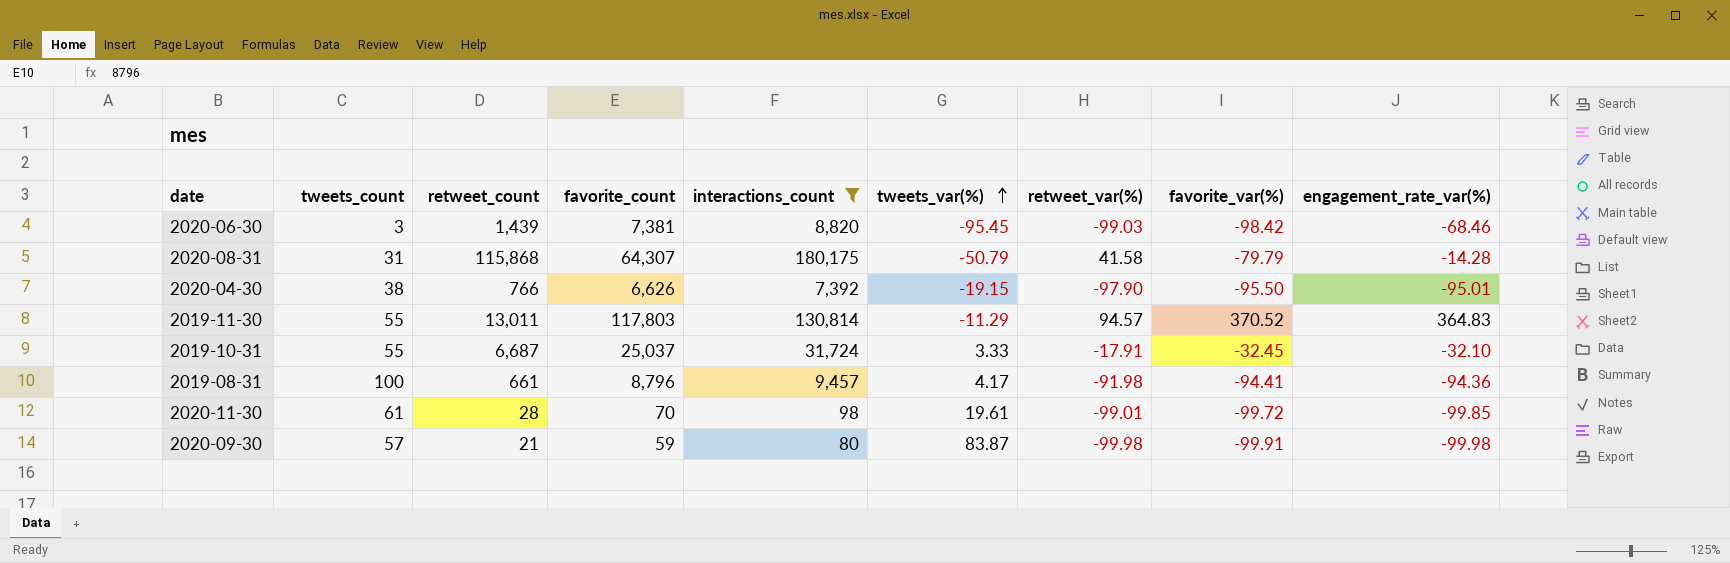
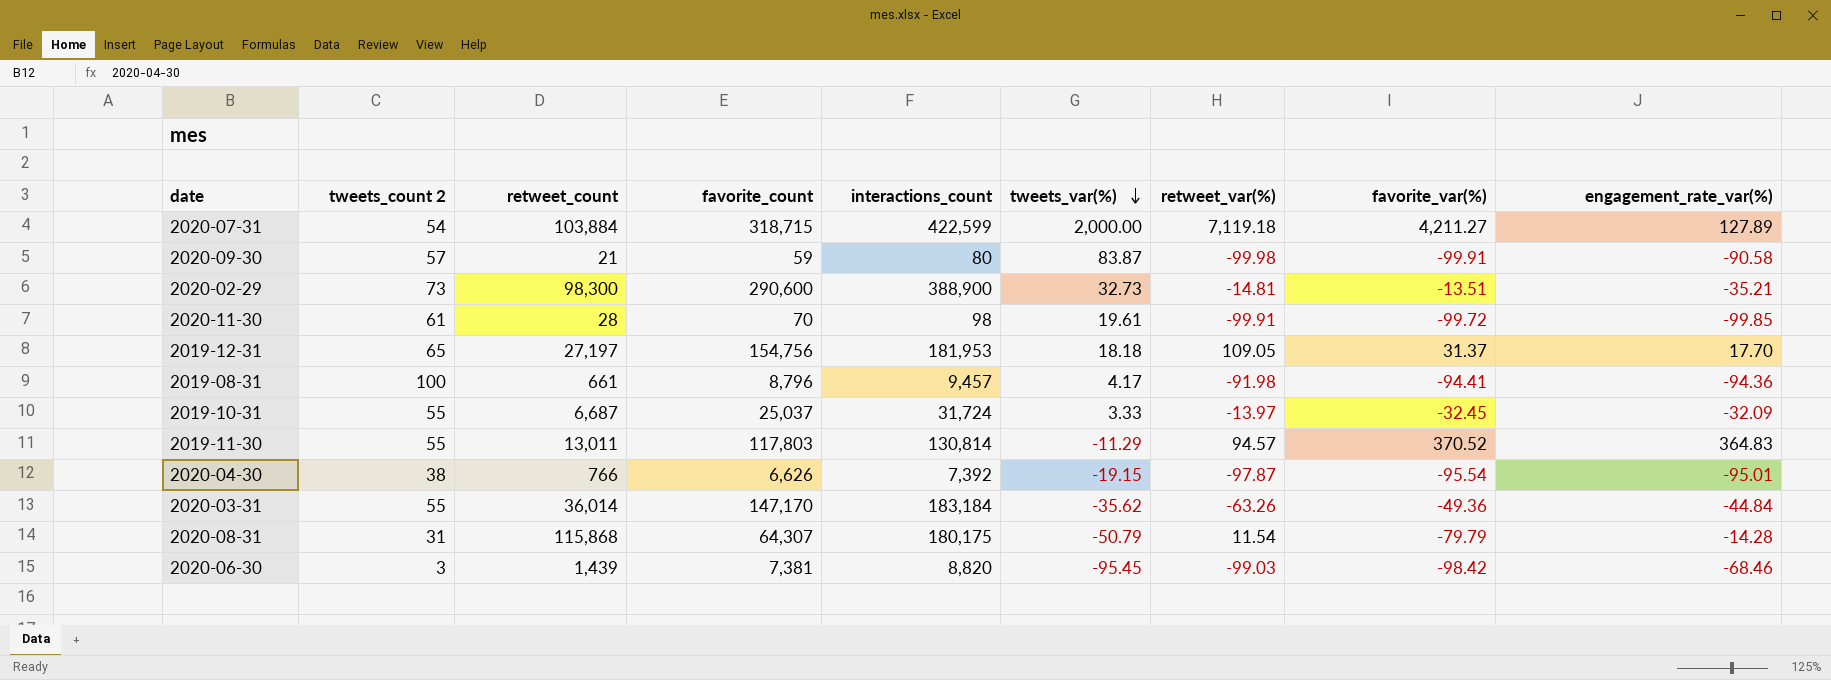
filter: interactions_count <= 180,175 -> none
row order: tweets_var(%) ascending -> tweets_var(%) descending
column name: tweets_count -> tweets_count 2
2020-09-30 | engagement_rate_var(%): -99.98 -> -90.58
2020-11-30 | retweet_var(%): -99.01 -> -99.91
2019-10-31 | retweet_var(%): -17.91 -> -13.97
2019-10-31 | engagement_rate_var(%): -32.10 -> -32.09
2020-04-30 | retweet_var(%): -97.90 -> -97.87
2020-04-30 | favorite_var(%): -95.50 -> -95.54
2020-08-31 | retweet_var(%): 41.58 -> 11.54

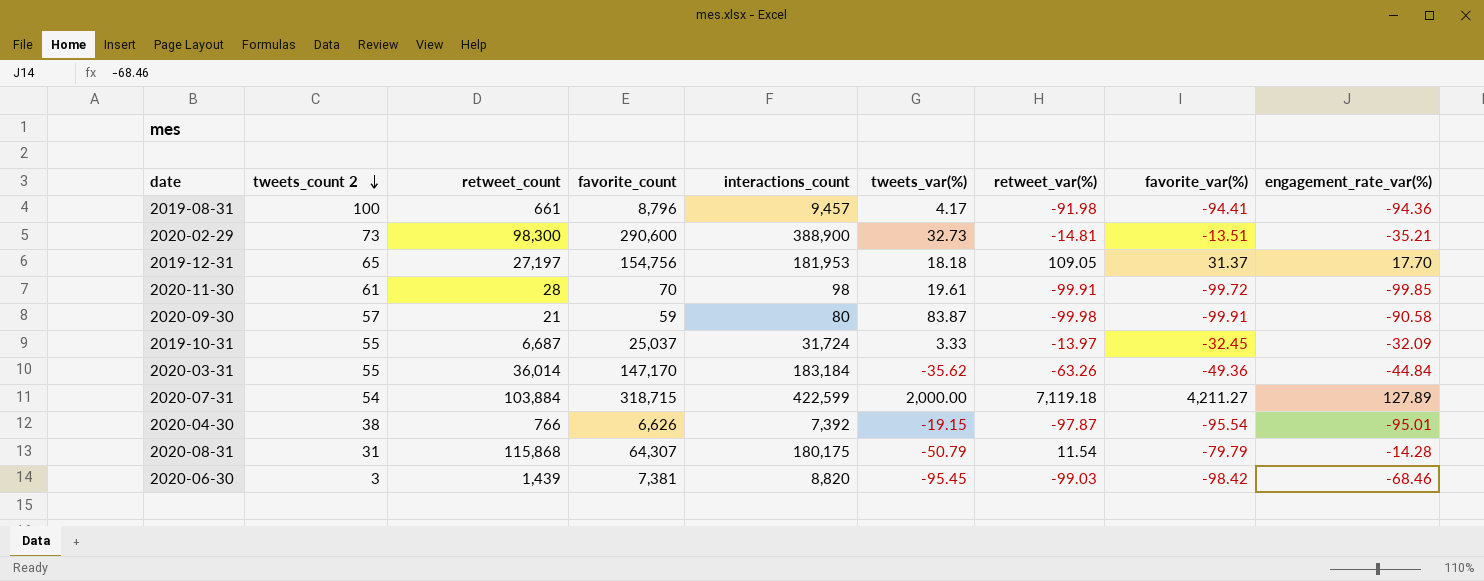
row order: tweets_var(%) descending -> tweets_count 2 descending
row 2019-11-30: 55 | 13,011 | 117,803 | 130,814 | -11.29 | 94.57 | 370.52 | 364.83 -> none

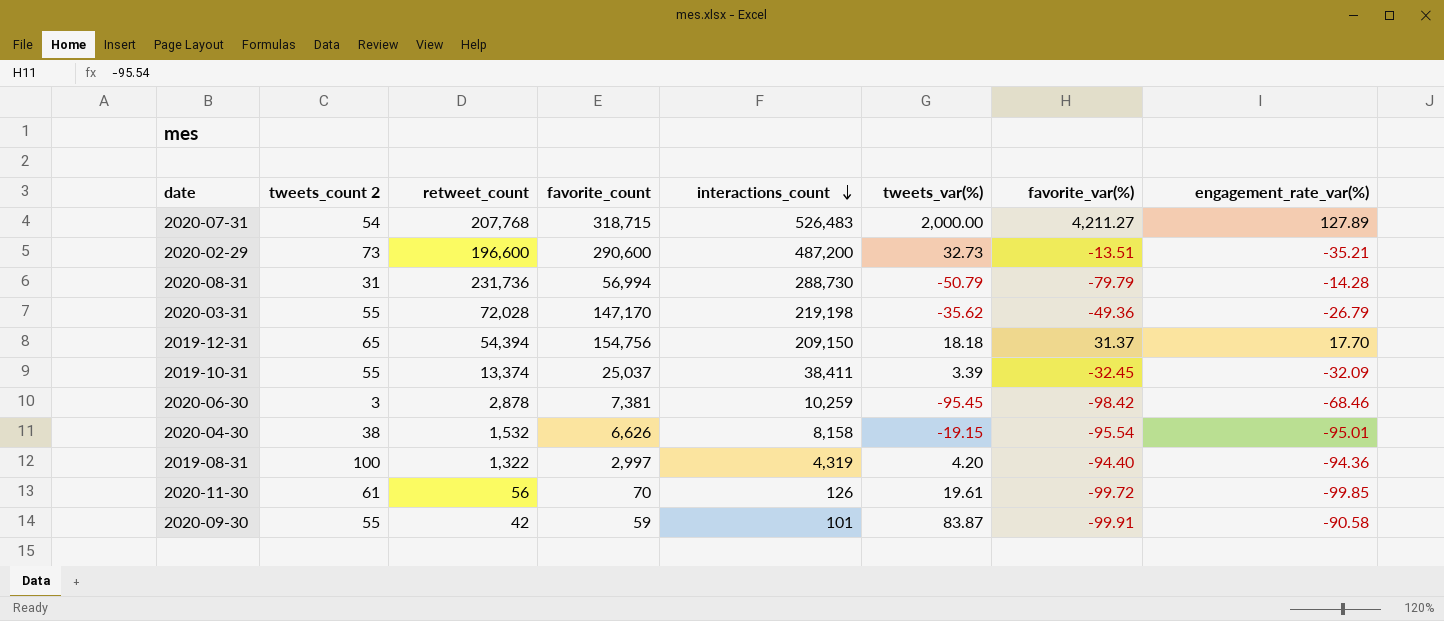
row order: tweets_count 2 descending -> interactions_count descending
column retweet_var(%) | position: 7 -> none
2020-07-31 | retweet_count: 103,884 -> 207,768
2020-07-31 | interactions_count: 422,599 -> 526,483
2020-02-29 | retweet_count: 98,300 -> 196,600
2020-02-29 | interactions_count: 388,900 -> 487,200
2020-08-31 | retweet_count: 115,868 -> 231,736
2020-08-31 | favorite_count: 64,307 -> 56,994
2020-08-31 | interactions_count: 180,175 -> 288,730
2020-03-31 | retweet_count: 36,014 -> 72,028
2020-03-31 | interactions_count: 183,184 -> 219,198
2020-03-31 | engagement_rate_var(%): -44.84 -> -26.79
2019-12-31 | retweet_count: 27,197 -> 54,394
2019-12-31 | interactions_count: 181,953 -> 209,150
2019-10-31 | retweet_count: 6,687 -> 13,374
2019-10-31 | interactions_count: 31,724 -> 38,411
2019-10-31 | tweets_var(%): 3.33 -> 3.39
2020-06-30 | retweet_count: 1,439 -> 2,878
2020-06-30 | interactions_count: 8,820 -> 10,259
2020-04-30 | retweet_count: 766 -> 1,532
2020-04-30 | interactions_count: 7,392 -> 8,158
2019-08-31 | retweet_count: 661 -> 1,322
2019-08-31 | favorite_count: 8,796 -> 2,997
2019-08-31 | interactions_count: 9,457 -> 4,319
2019-08-31 | tweets_var(%): 4.17 -> 4.20
2019-08-31 | favorite_var(%): -94.41 -> -94.40
2020-11-30 | retweet_count: 28 -> 56
2020-11-30 | interactions_count: 98 -> 126
2020-09-30 | tweets_count 2: 57 -> 55
2020-09-30 | retweet_count: 21 -> 42
2020-09-30 | interactions_count: 80 -> 101

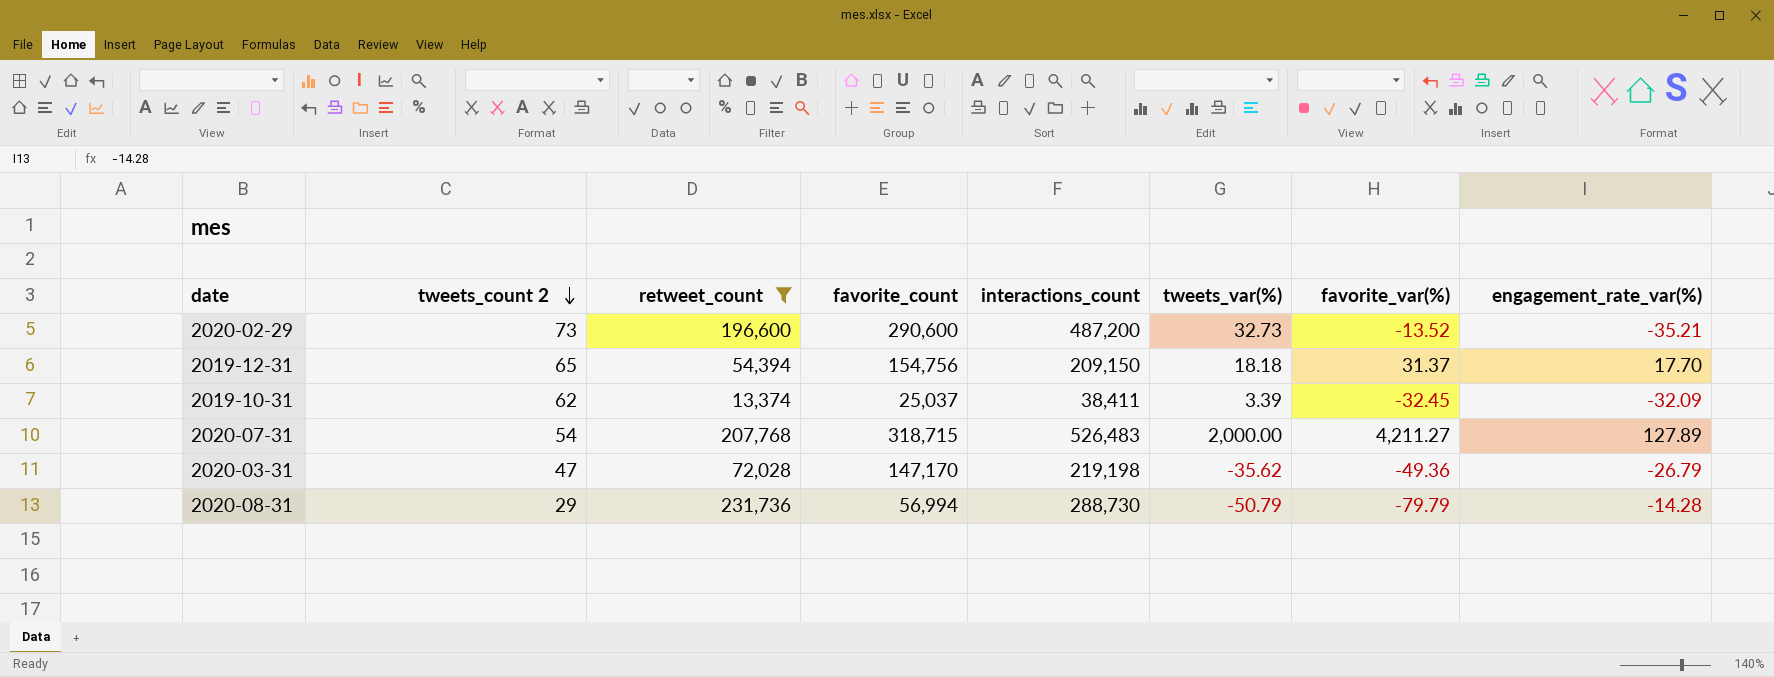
filter: none -> retweet_count >= 13,374
row order: interactions_count descending -> tweets_count 2 descending
2020-02-29 | favorite_var(%): -13.51 -> -13.52
2019-10-31 | tweets_count 2: 55 -> 62
2020-03-31 | tweets_count 2: 55 -> 47
2020-08-31 | tweets_count 2: 31 -> 29

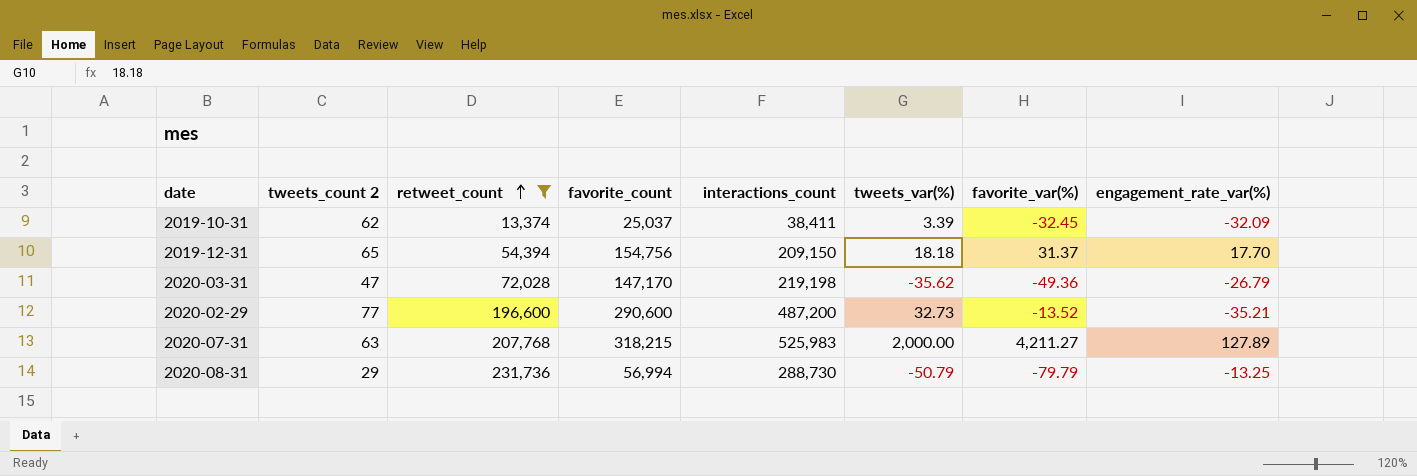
row order: tweets_count 2 descending -> retweet_count ascending
2020-02-29 | tweets_count 2: 73 -> 77
2020-07-31 | tweets_count 2: 54 -> 63
2020-07-31 | favorite_count: 318,715 -> 318,215
2020-07-31 | interactions_count: 526,483 -> 525,983
2020-08-31 | engagement_rate_var(%): -14.28 -> -13.25

